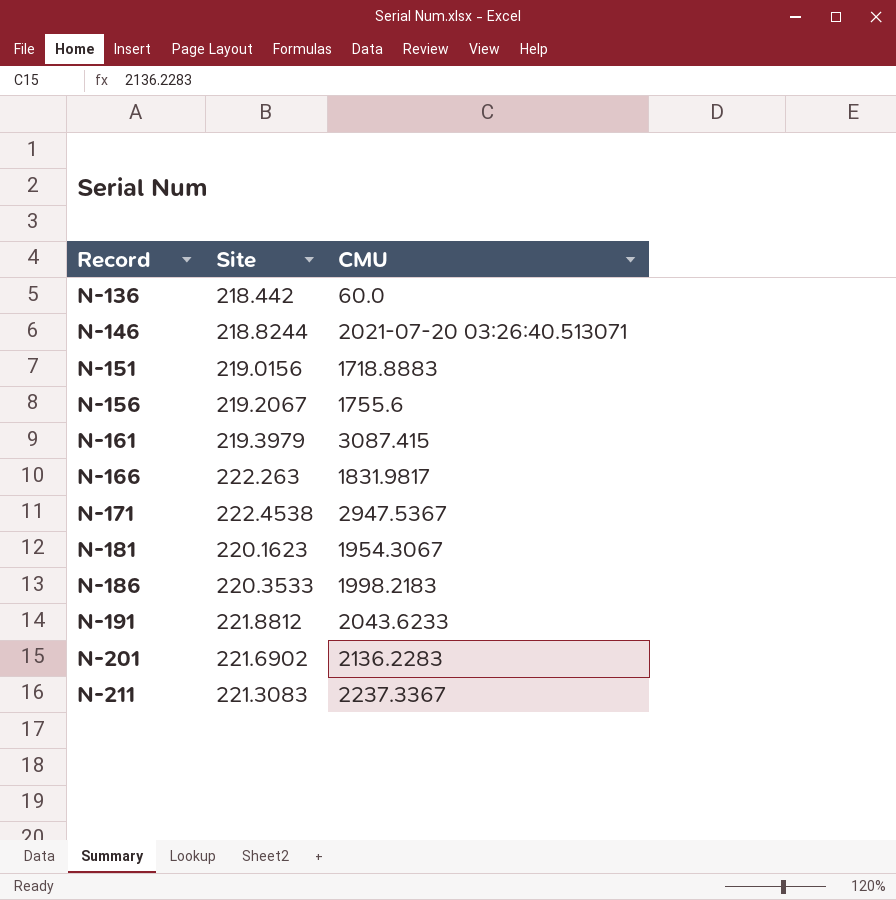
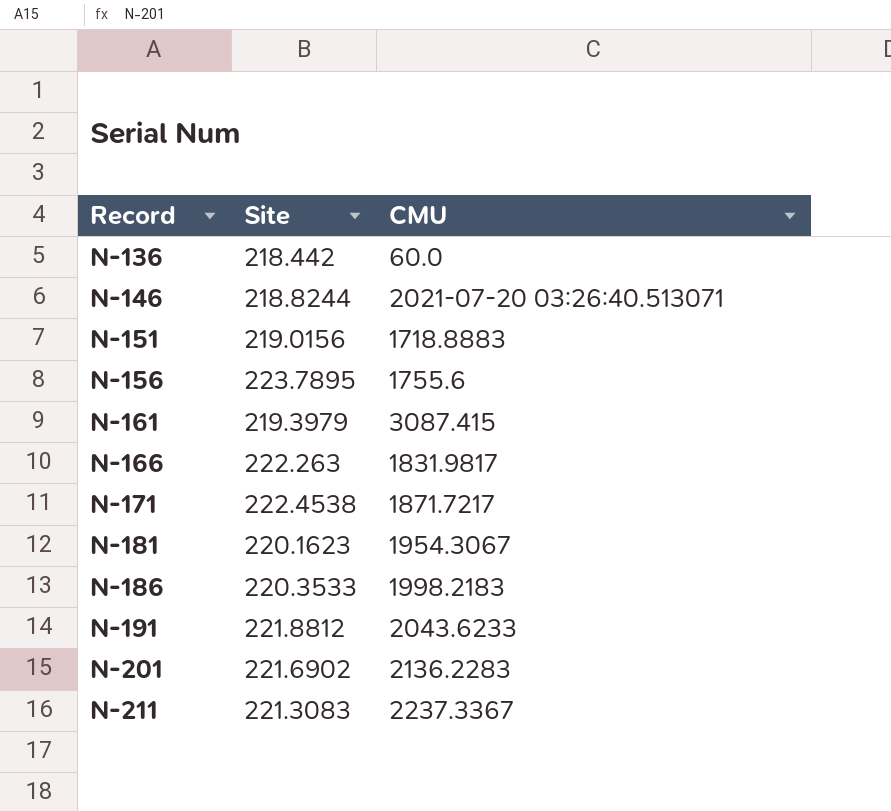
N-156 | Site: 219.2067 -> 223.7895
N-171 | CMU: 2947.5367 -> 1871.7217

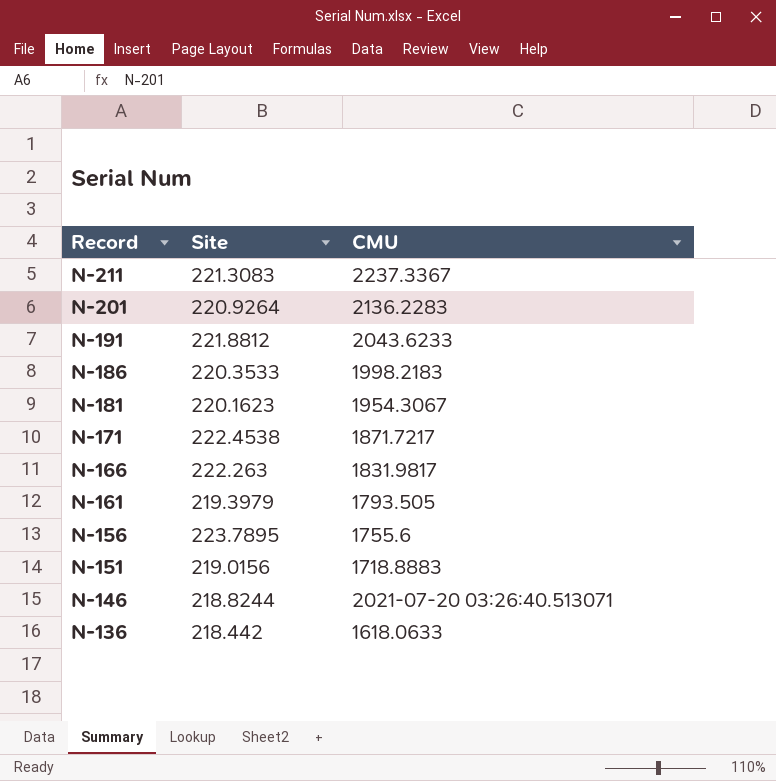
row order: Record ascending -> Record descending
N-201 | Site: 221.6902 -> 220.9264
N-161 | CMU: 3087.415 -> 1793.505
N-136 | CMU: 60.0 -> 1618.0633

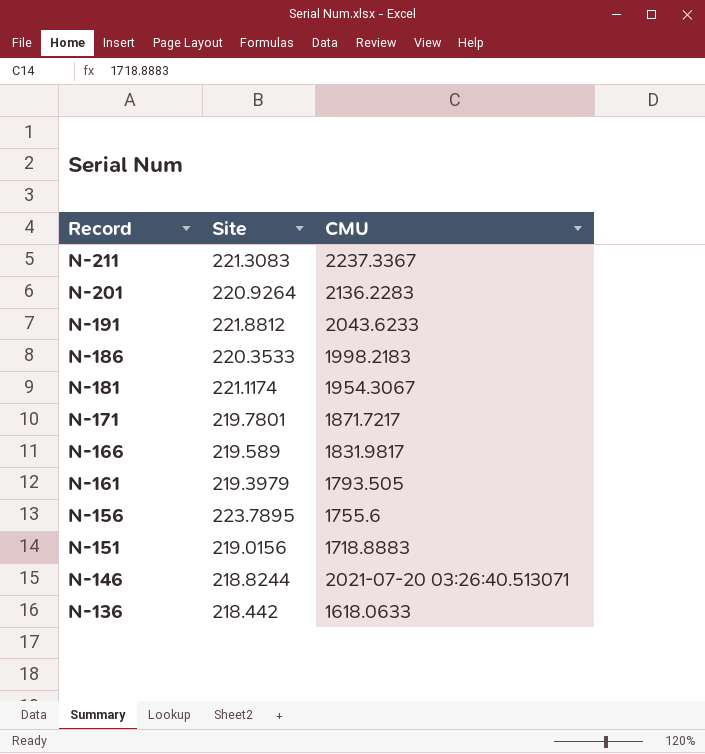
N-181 | Site: 220.1623 -> 221.1174
N-171 | Site: 222.4538 -> 219.7801
N-166 | Site: 222.263 -> 219.589

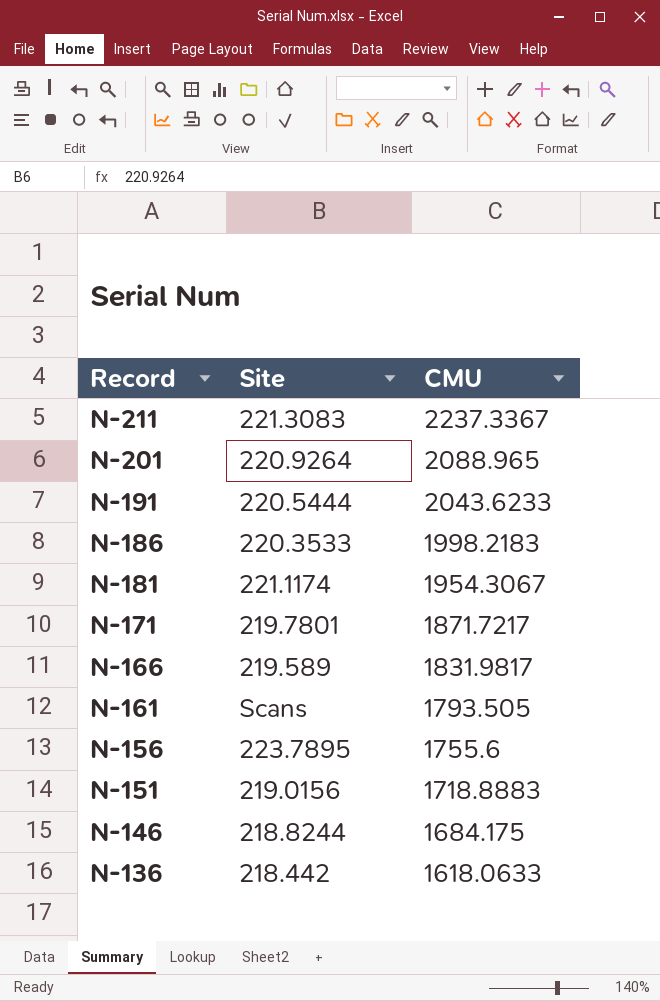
N-201 | CMU: 2136.2283 -> 2088.965
N-191 | Site: 221.8812 -> 220.5444
N-161 | Site: 219.3979 -> Scans
N-146 | CMU: 2021-07-20 03:26:40.513071 -> 1684.175

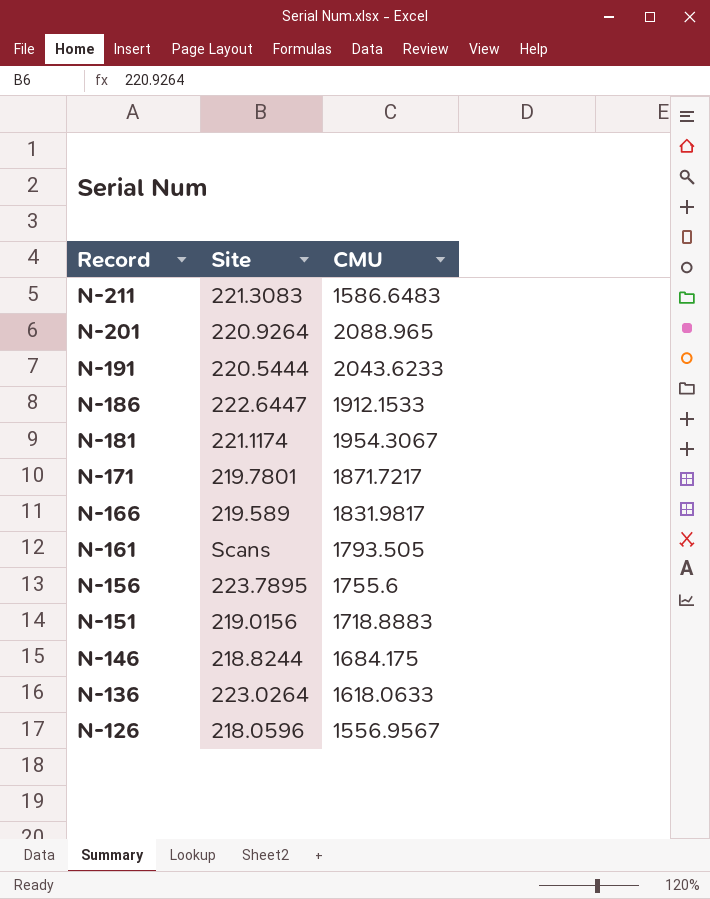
N-211 | CMU: 2237.3367 -> 1586.6483
N-186 | Site: 220.3533 -> 222.6447
N-186 | CMU: 1998.2183 -> 1912.1533
N-136 | Site: 218.442 -> 223.0264
row N-126: none -> 218.0596 | 1556.9567

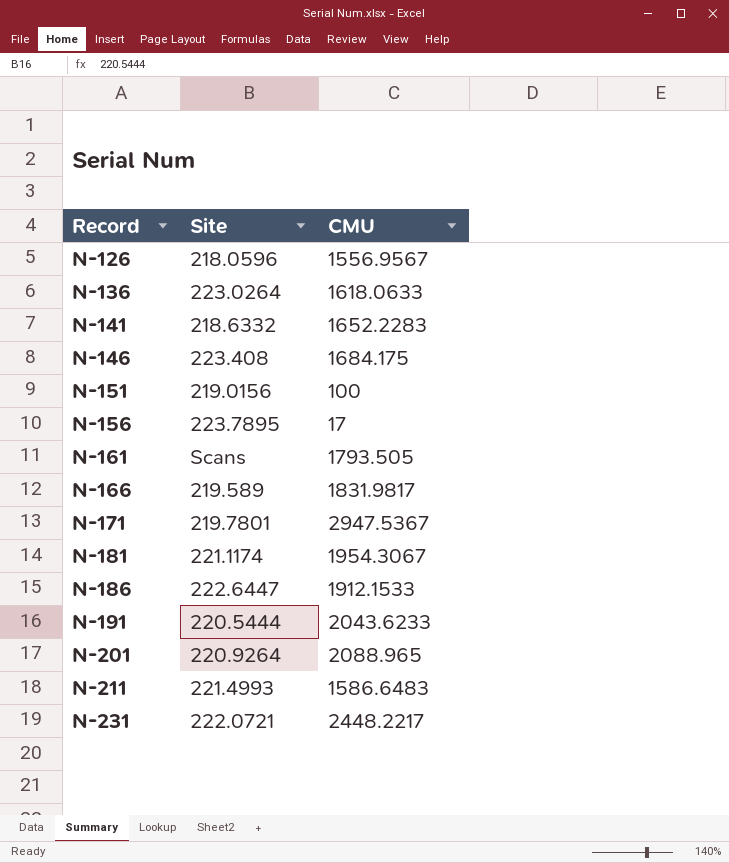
row order: Record descending -> Record ascending
row N-141: none -> 218.6332 | 1652.2283
N-146 | Site: 218.8244 -> 223.408
N-151 | CMU: 1718.8883 -> 100
N-156 | CMU: 1755.6 -> 17
N-171 | CMU: 1871.7217 -> 2947.5367
N-211 | Site: 221.3083 -> 221.4993
row N-231: none -> 222.0721 | 2448.2217

